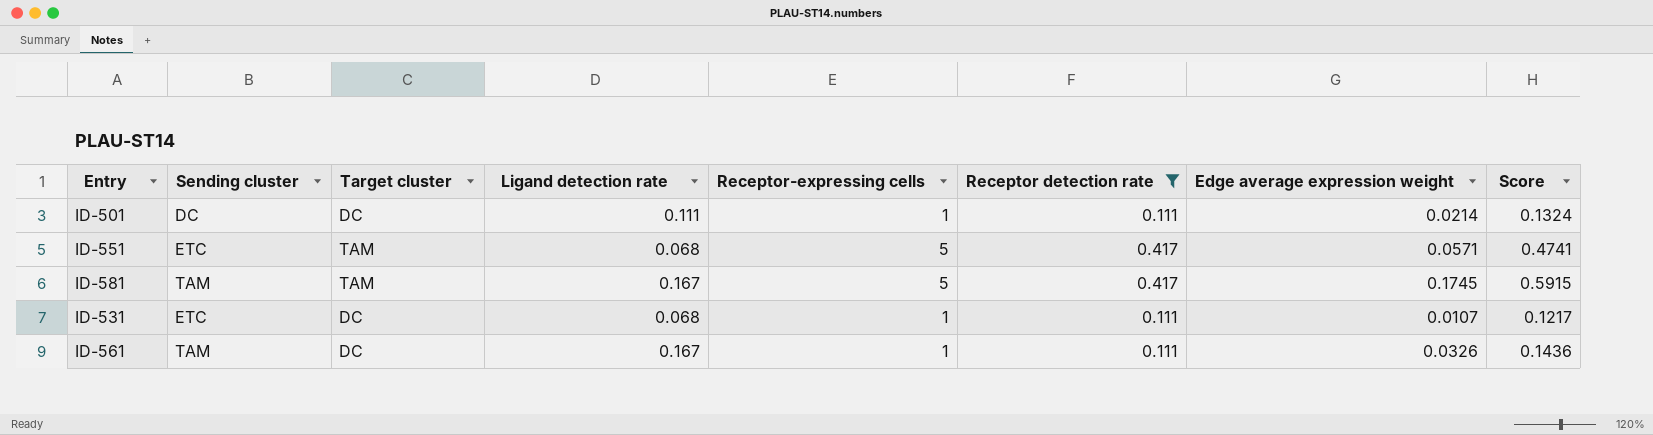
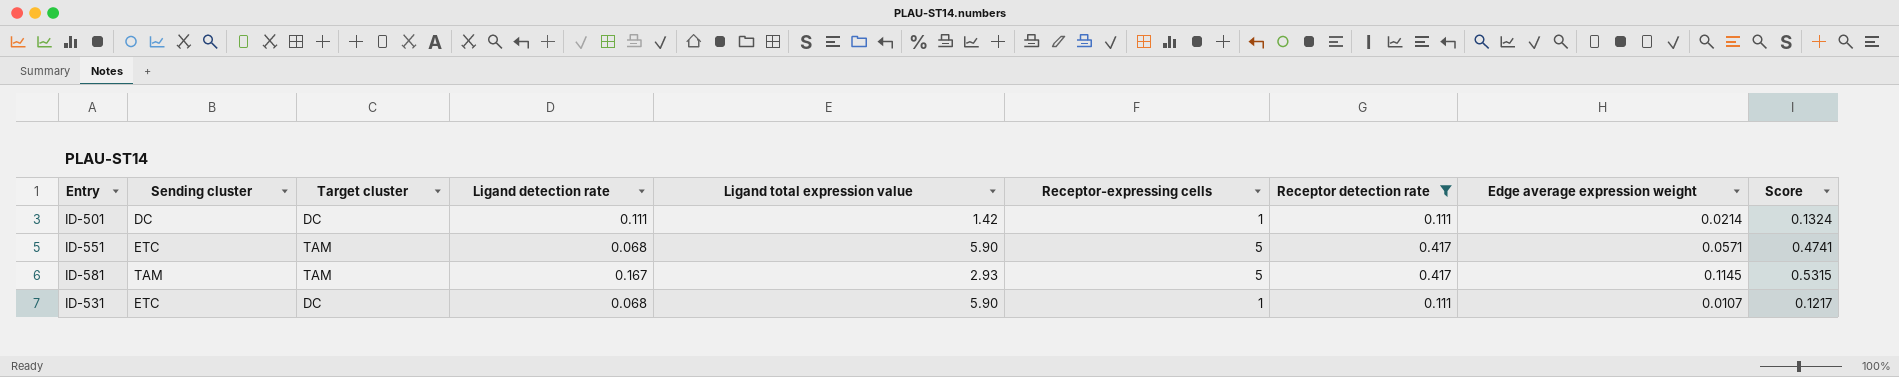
column Ligand total expression value | position: none -> 5
row ID-561: TAM | DC | 0.167 | 1 | 0.111 | 0.0326 | 0.1436 -> none
ID-581 | Edge average expression weight: 0.1745 -> 0.1145
ID-581 | Score: 0.5915 -> 0.5315

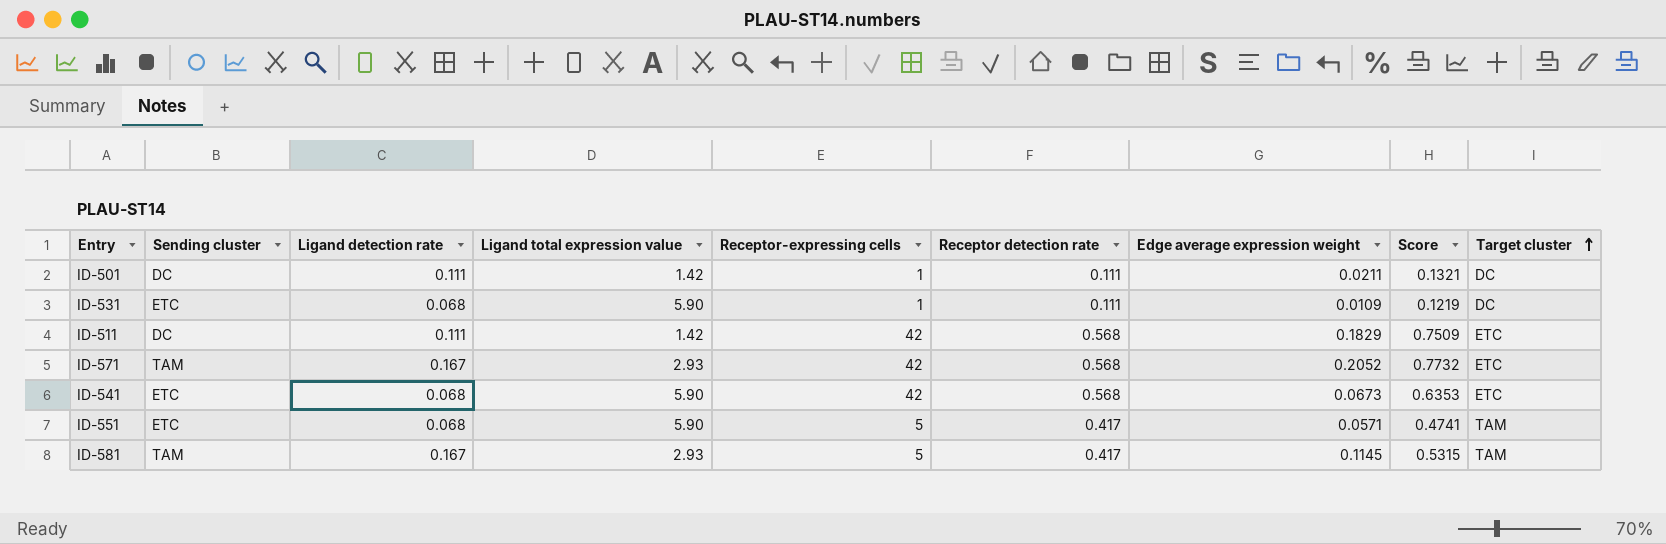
filter: Receptor detection rate != 0.568 -> none
row order: none -> Target cluster ascending
column Target cluster | position: 3 -> 9
ID-501 | Edge average expression weight: 0.0214 -> 0.0211
ID-501 | Score: 0.1324 -> 0.1321
ID-531 | Edge average expression weight: 0.0107 -> 0.0109
ID-531 | Score: 0.1217 -> 0.1219

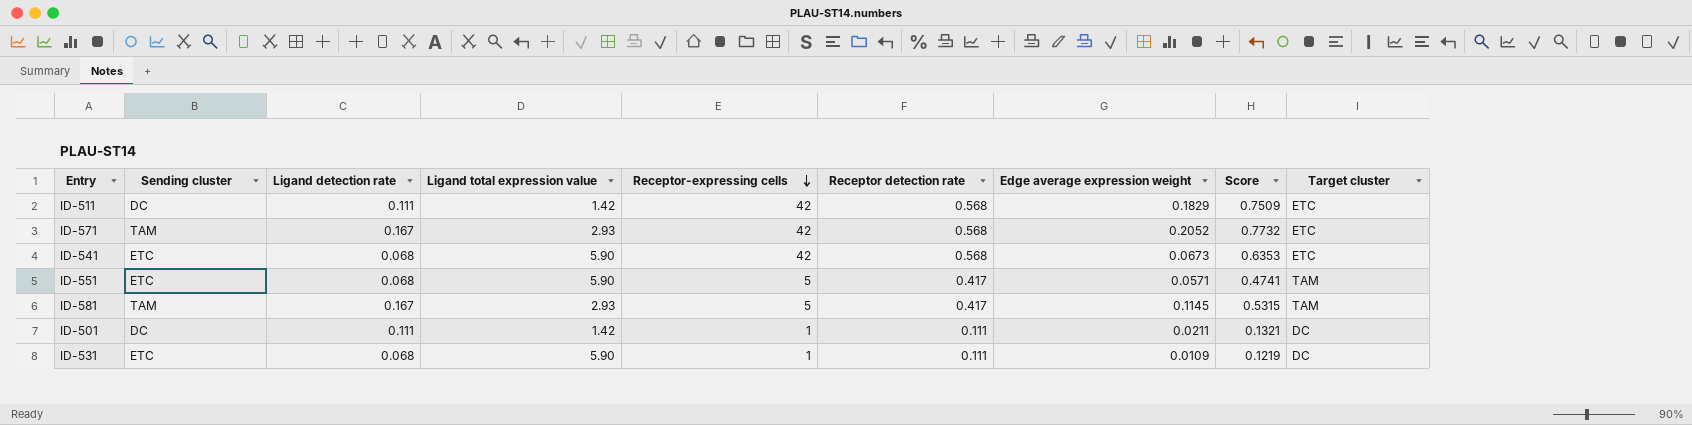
row order: Target cluster ascending -> Receptor-expressing cells descending

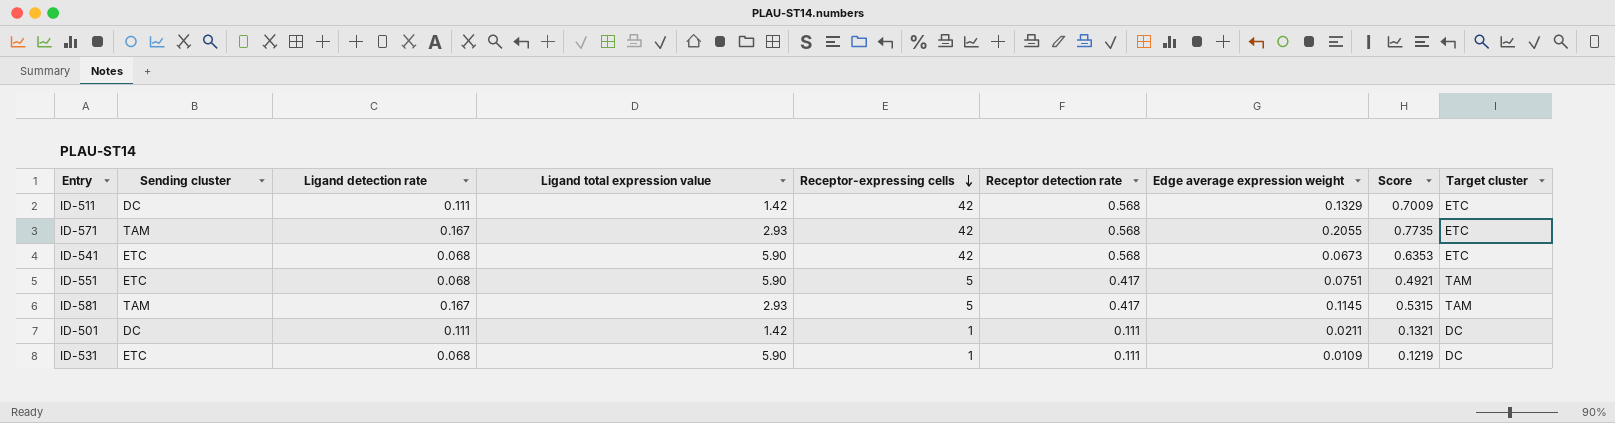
ID-511 | Edge average expression weight: 0.1829 -> 0.1329
ID-511 | Score: 0.7509 -> 0.7009
ID-571 | Edge average expression weight: 0.2052 -> 0.2055
ID-571 | Score: 0.7732 -> 0.7735
ID-551 | Edge average expression weight: 0.0571 -> 0.0751
ID-551 | Score: 0.4741 -> 0.4921

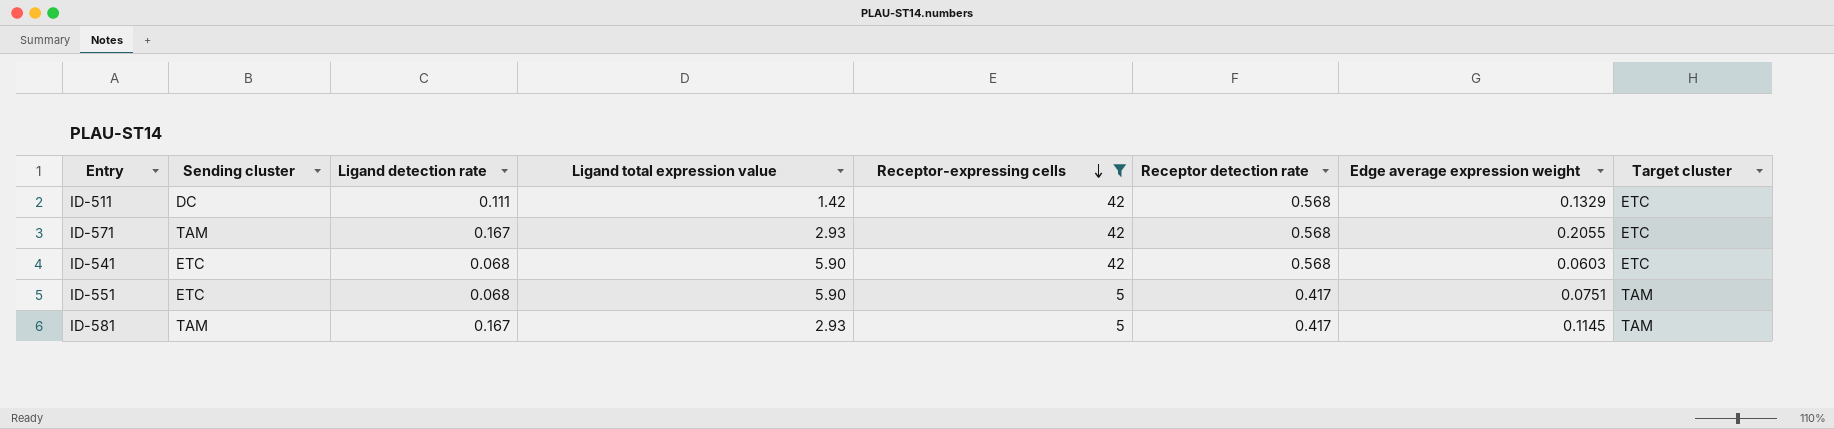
filter: none -> Receptor-expressing cells != 1
column Score | formula: [Receptor detection rate] + [Edge average expression weight] -> none
ID-541 | Edge average expression weight: 0.0673 -> 0.0603

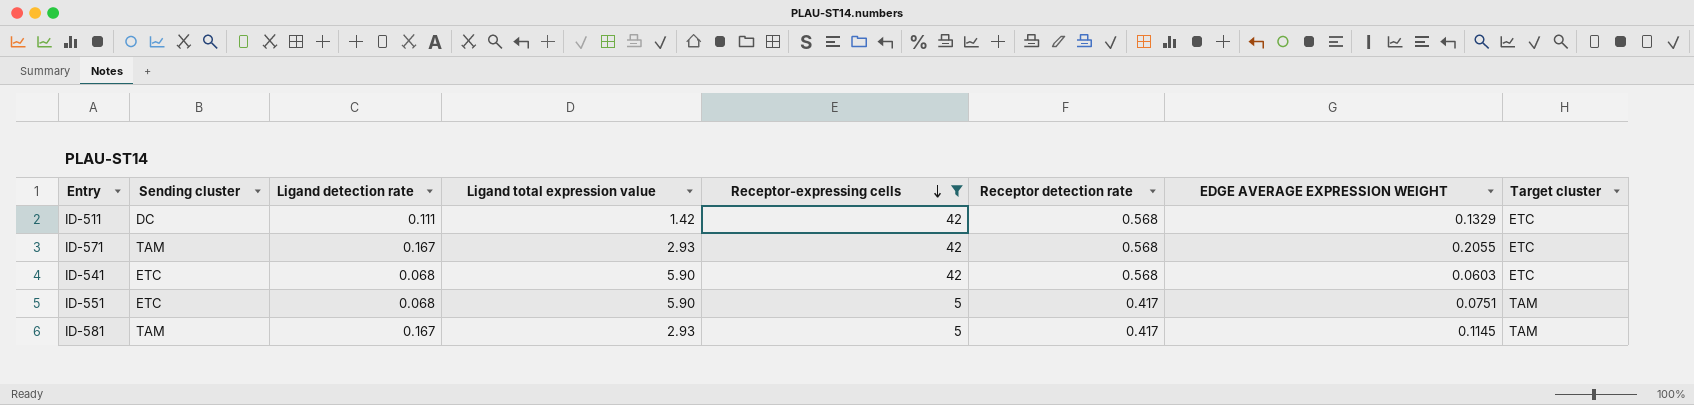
column name: Edge average expression weight -> EDGE AVERAGE EXPRESSION WEIGHT

